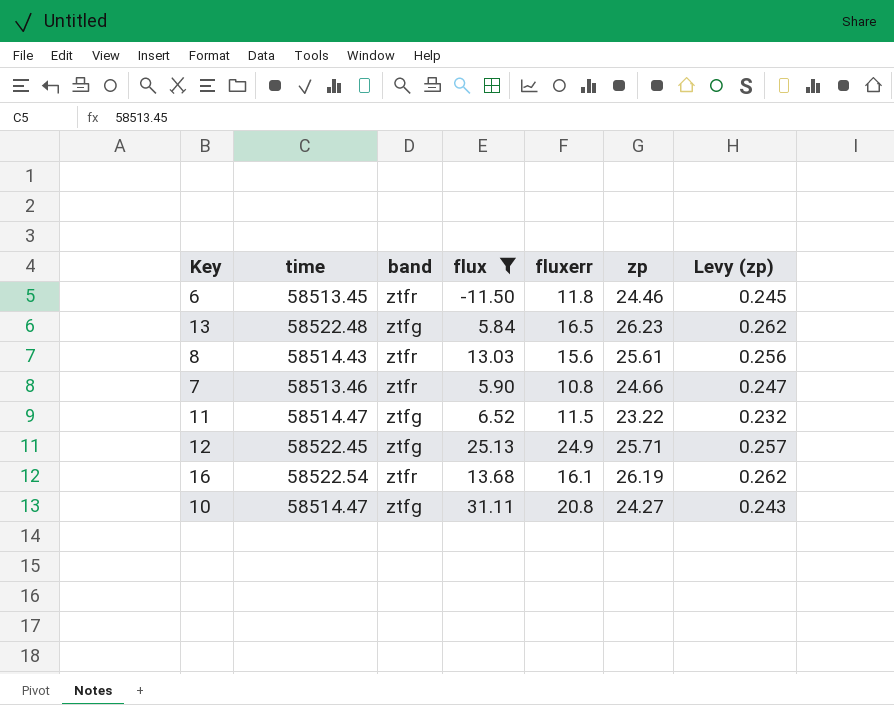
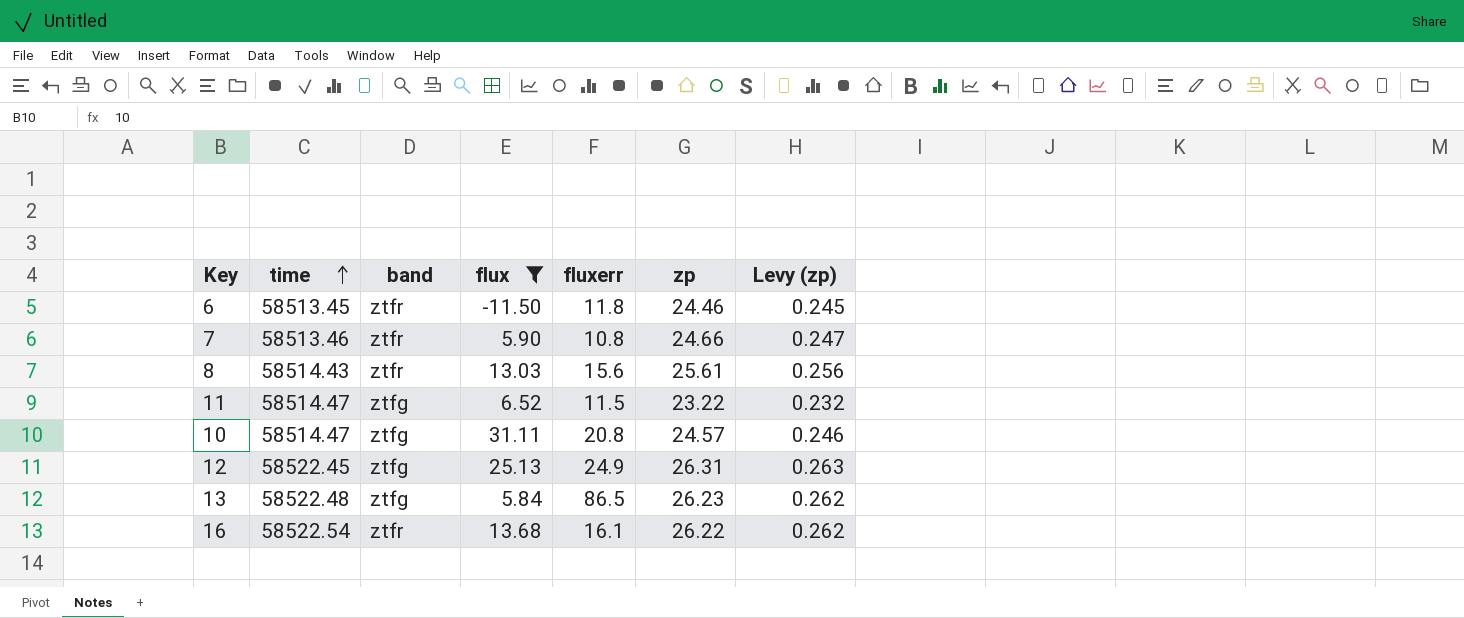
row order: none -> time ascending
10 | zp: 24.27 -> 24.57
10 | Levy (zp): 0.243 -> 0.246
12 | zp: 25.71 -> 26.31
12 | Levy (zp): 0.257 -> 0.263
13 | fluxerr: 16.5 -> 86.5
16 | zp: 26.19 -> 26.22

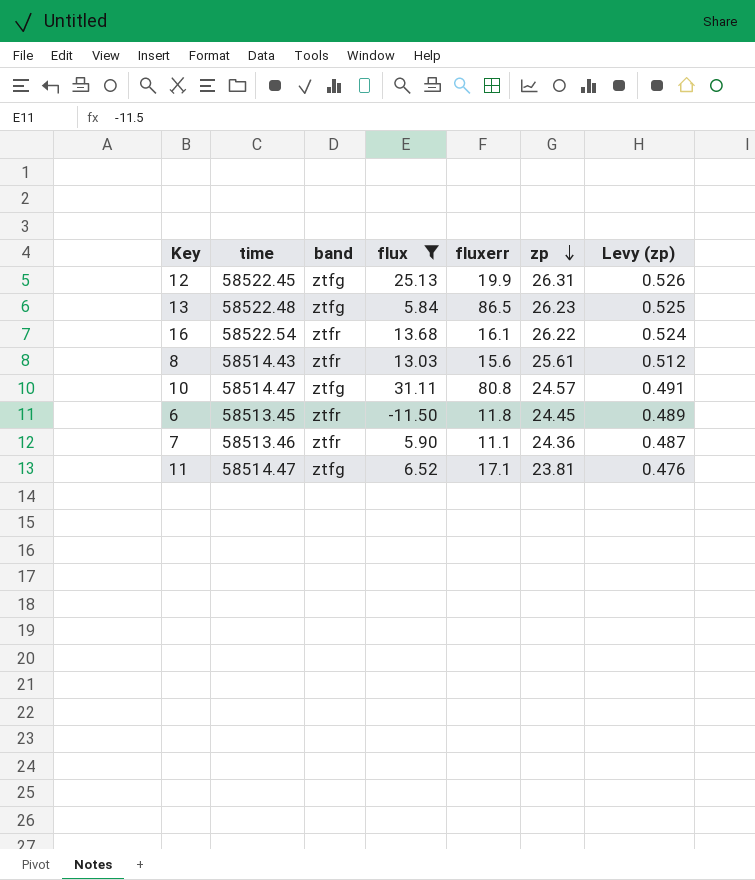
row order: time ascending -> zp descending
column Levy (zp) | formula: [zp] * 0.01 -> [zp] * 0.02
12 | fluxerr: 24.9 -> 19.9
10 | fluxerr: 20.8 -> 80.8
6 | zp: 24.46 -> 24.45
7 | fluxerr: 10.8 -> 11.1
7 | zp: 24.66 -> 24.36
11 | fluxerr: 11.5 -> 17.1
11 | zp: 23.22 -> 23.81

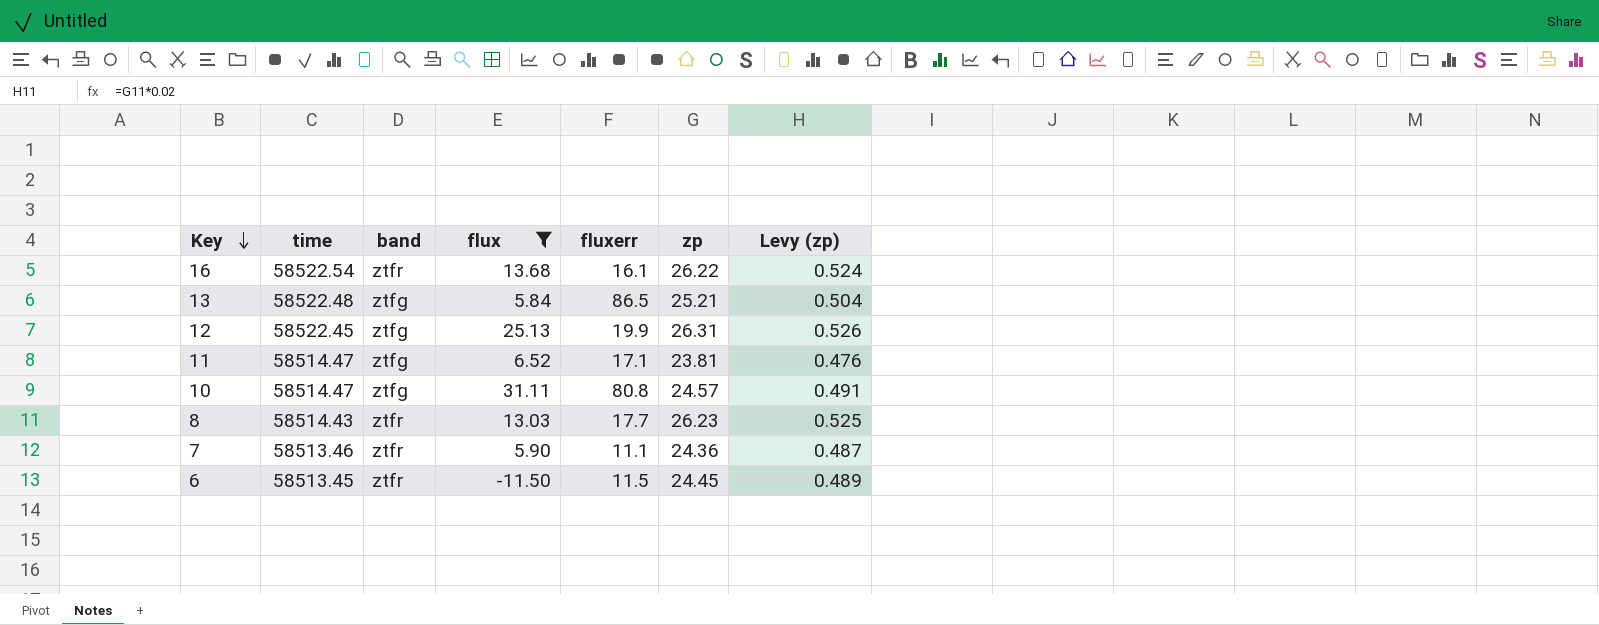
row order: zp descending -> Key descending
13 | zp: 26.23 -> 25.21
13 | Levy (zp): 0.525 -> 0.504
8 | fluxerr: 15.6 -> 17.7
8 | zp: 25.61 -> 26.23
8 | Levy (zp): 0.512 -> 0.525
6 | fluxerr: 11.8 -> 11.5

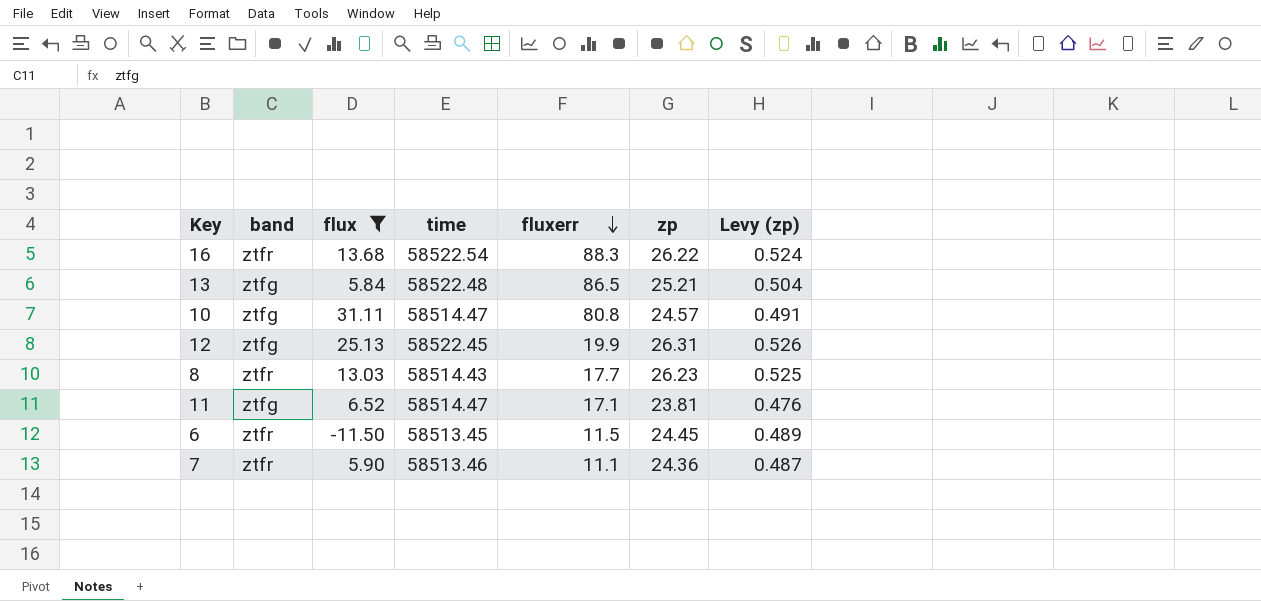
row order: Key descending -> fluxerr descending
column time | position: 2 -> 4
16 | fluxerr: 16.1 -> 88.3

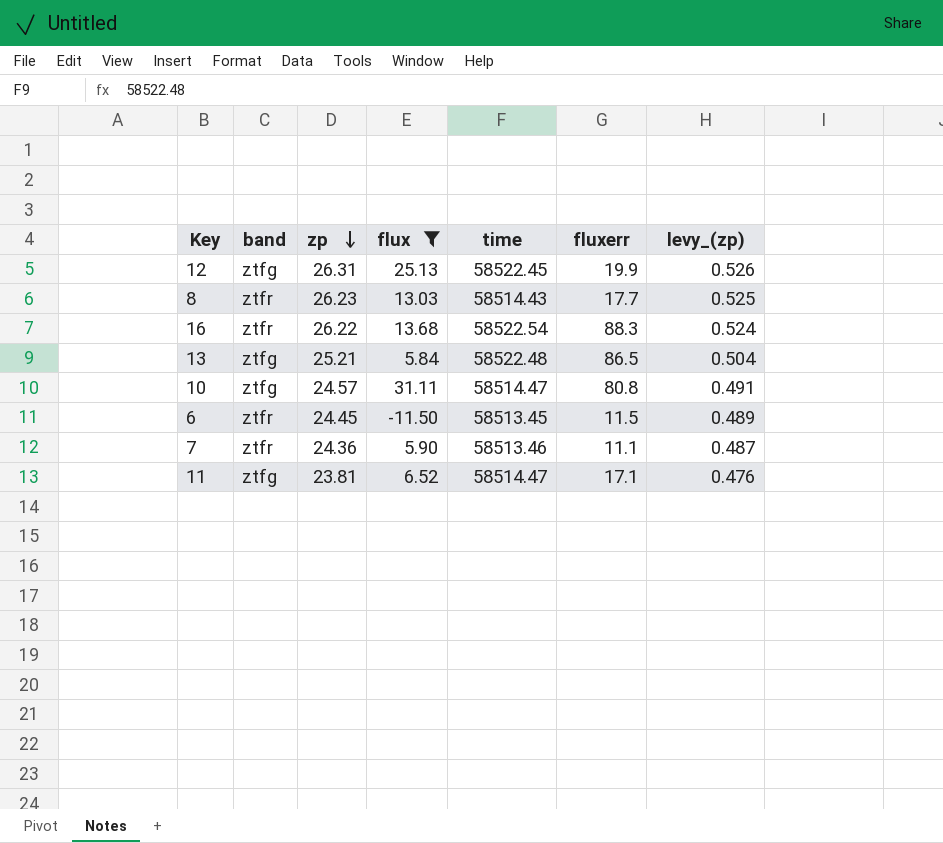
row order: fluxerr descending -> zp descending
column zp | position: 6 -> 3
column name: Levy (zp) -> levy_(zp)

